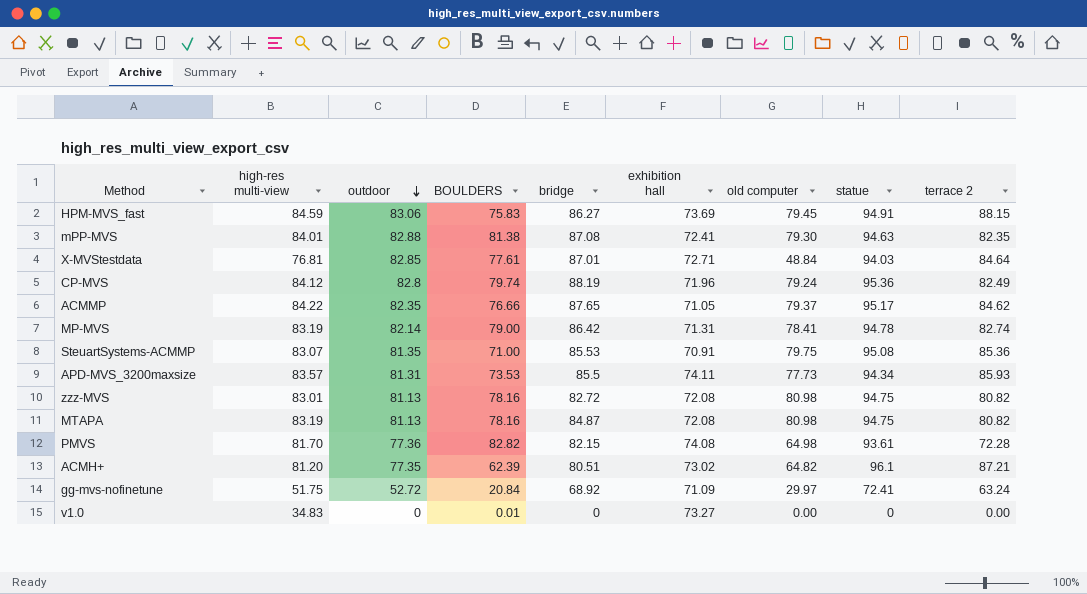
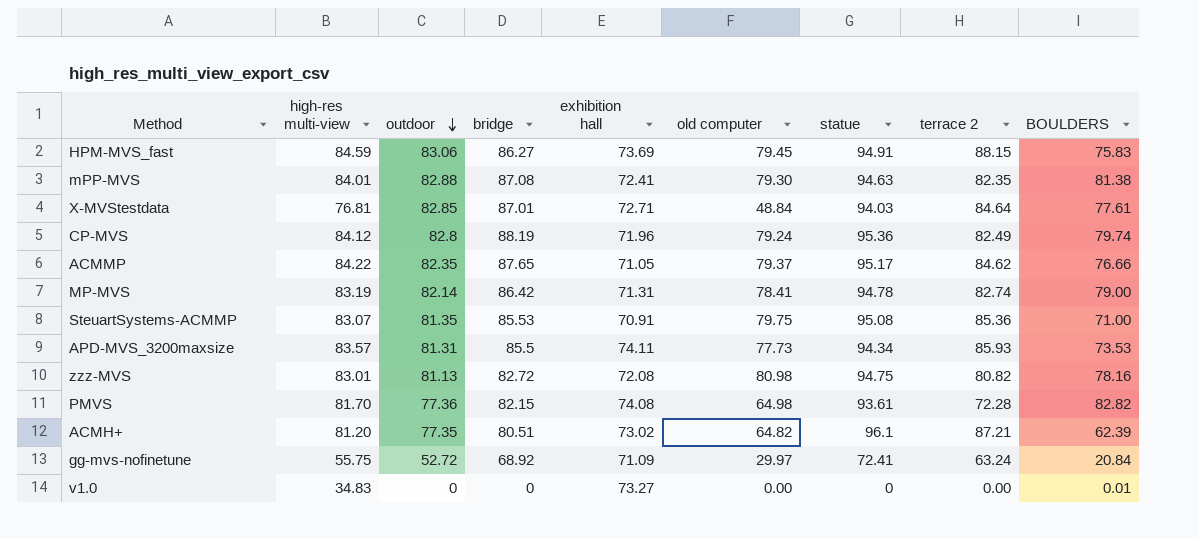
column BOULDERS | position: 4 -> 9
row MTAPA: 83.19 | 81.13 | 78.16 | 84.87 | 72.08 | 80.98 | 94.75 | 80.82 -> none
gg-mvs-nofinetune | high-res multi-view: 51.75 -> 55.75

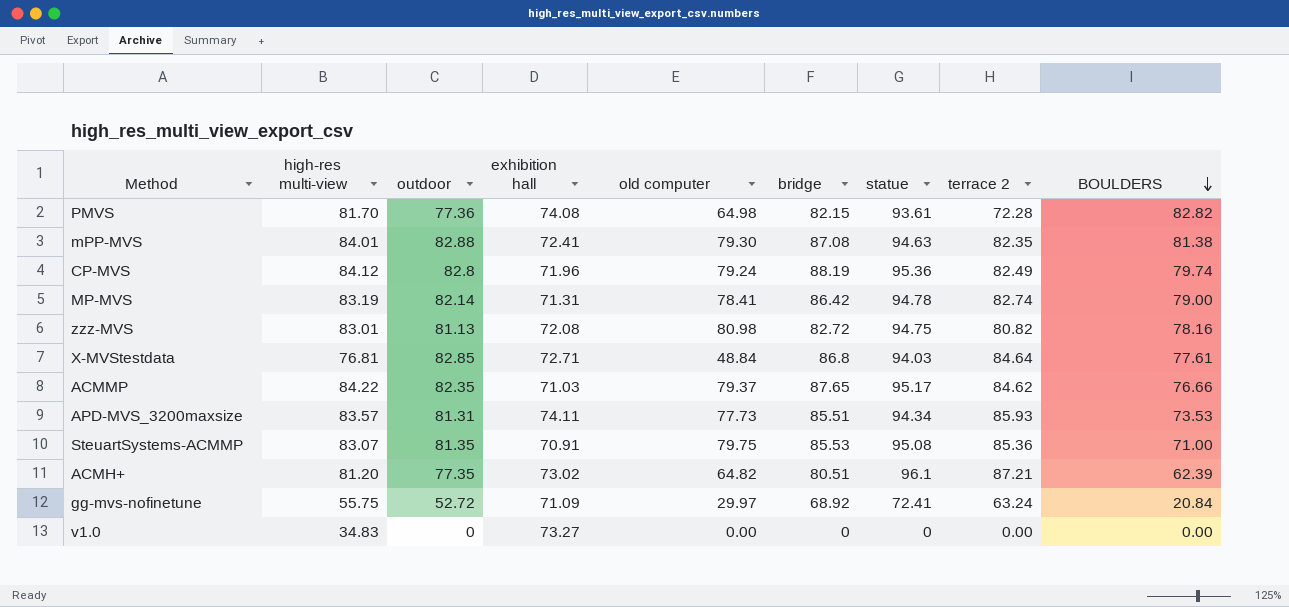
row order: outdoor descending -> BOULDERS descending
column bridge | position: 4 -> 6
row HPM-MVS_fast: 84.59 | 83.06 | 86.27 | 73.69 | 79.45 | 94.91 | 88.15 | 75.83 -> none
X-MVStestdata | bridge: 87.01 -> 86.8
ACMMP | exhibition hall: 71.05 -> 71.03
APD-MVS_3200maxsize | bridge: 85.5 -> 85.51
v1.0 | BOULDERS: 0.01 -> 0.00

